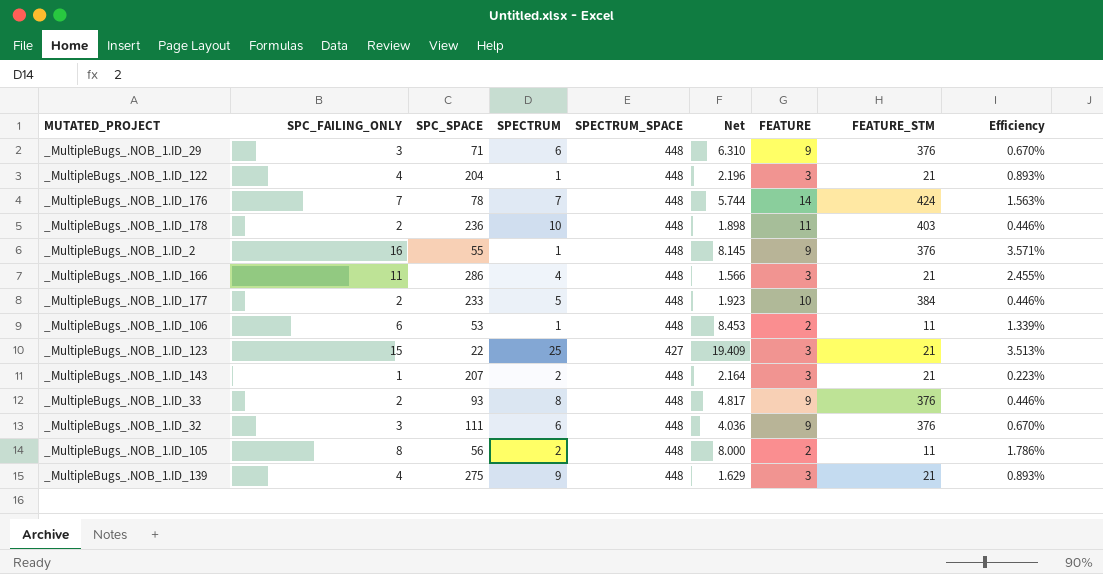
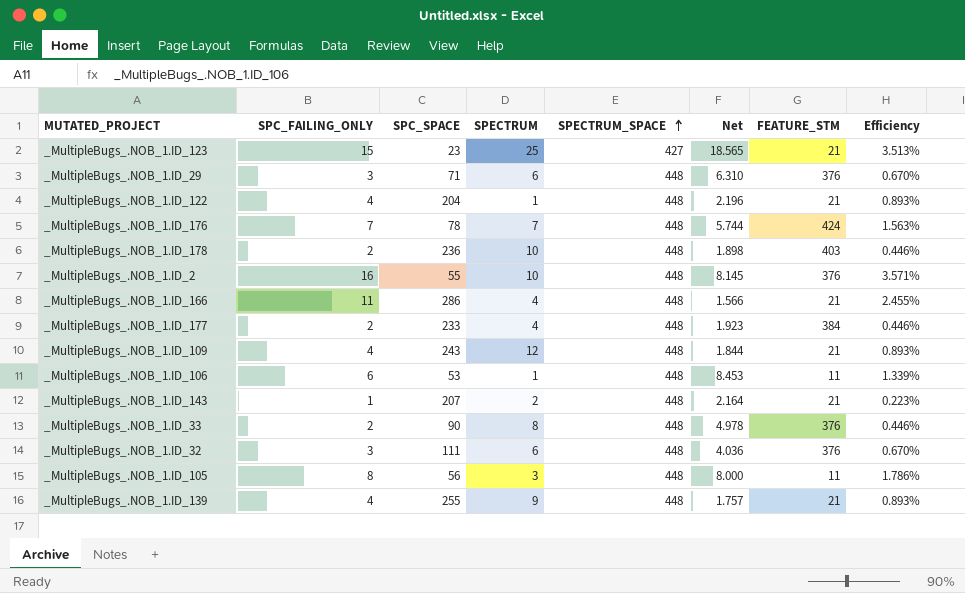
row order: none -> SPECTRUM_SPACE ascending
column FEATURE | position: 7 -> none
_MultipleBugs_.NOB_1.ID_123 | SPC_SPACE: 22 -> 23
_MultipleBugs_.NOB_1.ID_123 | Net: 19.409 -> 18.565
_MultipleBugs_.NOB_1.ID_2 | SPECTRUM: 1 -> 10
_MultipleBugs_.NOB_1.ID_177 | SPECTRUM: 5 -> 4
row _MultipleBugs_.NOB_1.ID_109: none -> 4 | 243 | 12 | 448 | 1.844 | 21 | 0.893%
_MultipleBugs_.NOB_1.ID_33 | SPC_SPACE: 93 -> 90
_MultipleBugs_.NOB_1.ID_33 | Net: 4.817 -> 4.978
_MultipleBugs_.NOB_1.ID_105 | SPECTRUM: 2 -> 3
_MultipleBugs_.NOB_1.ID_139 | SPC_SPACE: 275 -> 255
_MultipleBugs_.NOB_1.ID_139 | Net: 1.629 -> 1.757

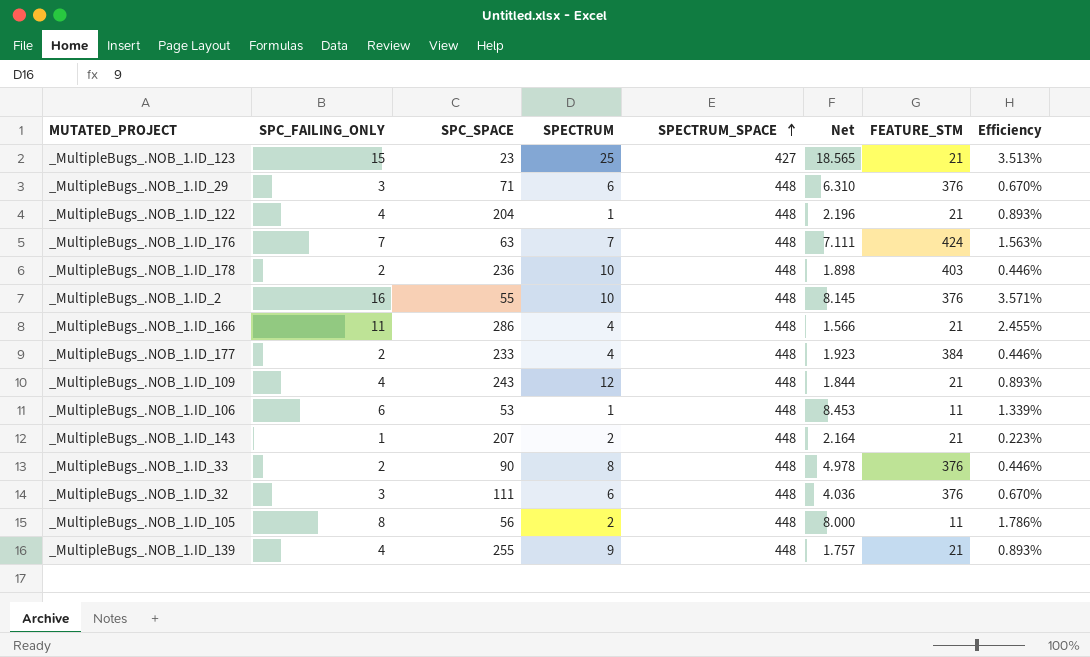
_MultipleBugs_.NOB_1.ID_176 | SPC_SPACE: 78 -> 63
_MultipleBugs_.NOB_1.ID_176 | Net: 5.744 -> 7.111
_MultipleBugs_.NOB_1.ID_105 | SPECTRUM: 3 -> 2

